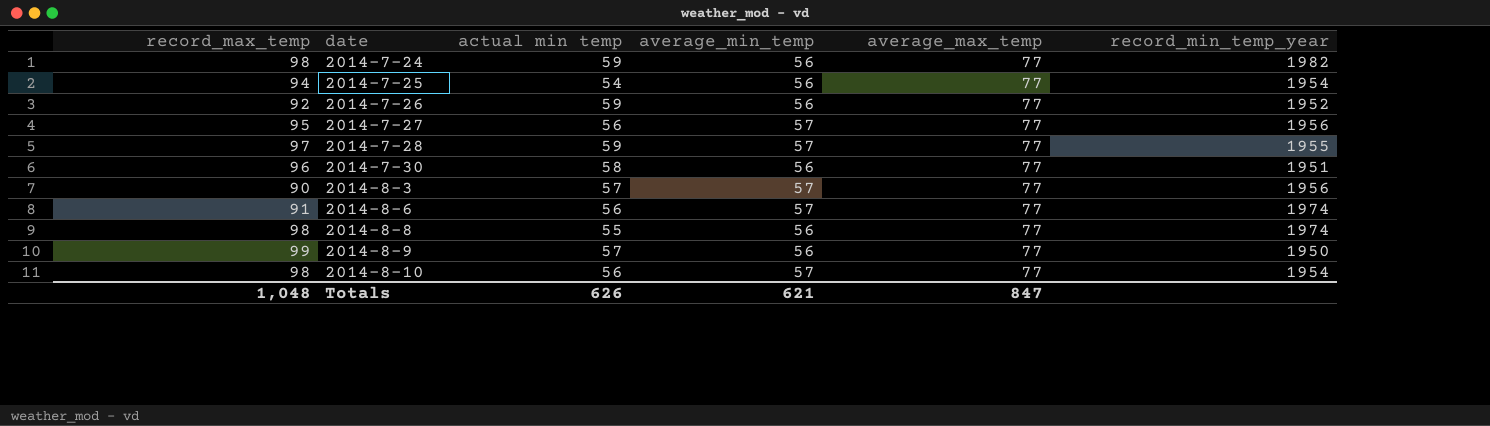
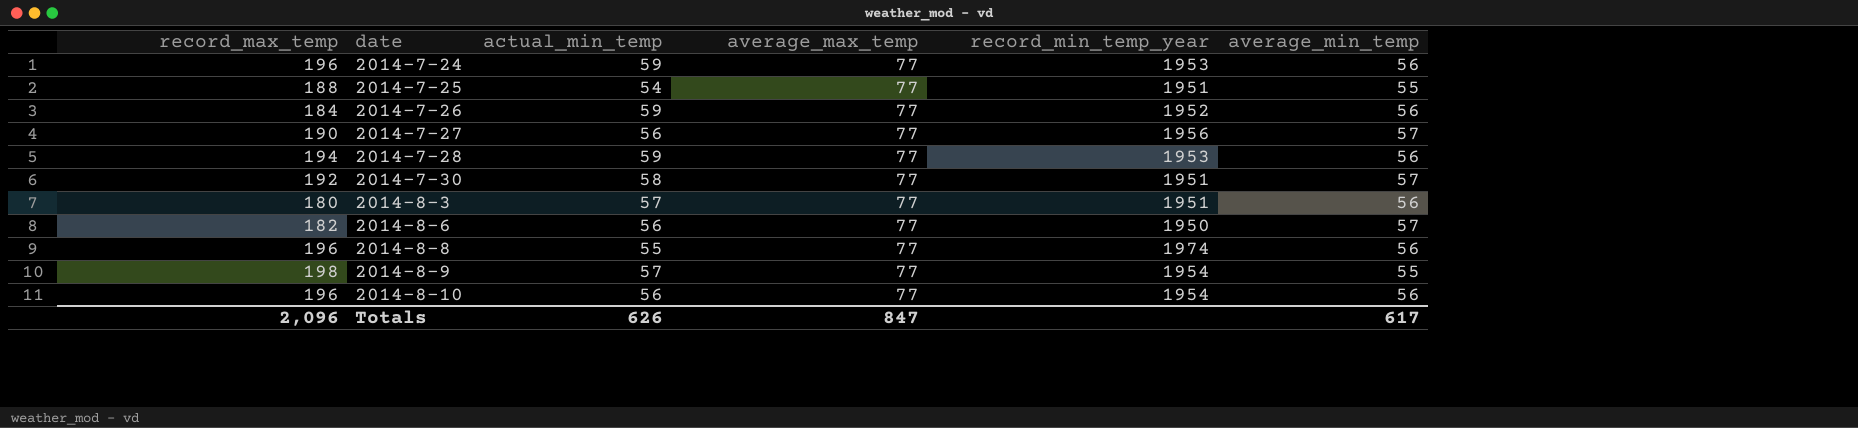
column name: actual min temp -> actual_min_temp
column average_min_temp | position: 4 -> 6
2014-7-24 | record_max_temp: 98 -> 196
2014-7-24 | record_min_temp_year: 1982 -> 1953
2014-7-25 | record_max_temp: 94 -> 188
2014-7-25 | record_min_temp_year: 1954 -> 1951
2014-7-25 | average_min_temp: 56 -> 55
2014-7-26 | record_max_temp: 92 -> 184
2014-7-27 | record_max_temp: 95 -> 190
2014-7-28 | record_max_temp: 97 -> 194
2014-7-28 | record_min_temp_year: 1955 -> 1953
2014-7-28 | average_min_temp: 57 -> 56
2014-7-30 | record_max_temp: 96 -> 192
2014-7-30 | average_min_temp: 56 -> 57
2014-8-3 | record_max_temp: 90 -> 180
2014-8-3 | record_min_temp_year: 1956 -> 1951
2014-8-3 | average_min_temp: 57 -> 56
2014-8-6 | record_max_temp: 91 -> 182
2014-8-6 | record_min_temp_year: 1974 -> 1950
2014-8-8 | record_max_temp: 98 -> 196
2014-8-9 | record_max_temp: 99 -> 198
2014-8-9 | record_min_temp_year: 1950 -> 1954
2014-8-9 | average_min_temp: 56 -> 55
2014-8-10 | record_max_temp: 98 -> 196
2014-8-10 | average_min_temp: 57 -> 56
Totals | record_max_temp: 1,048 -> 2,096
Totals | average_min_temp: 621 -> 617

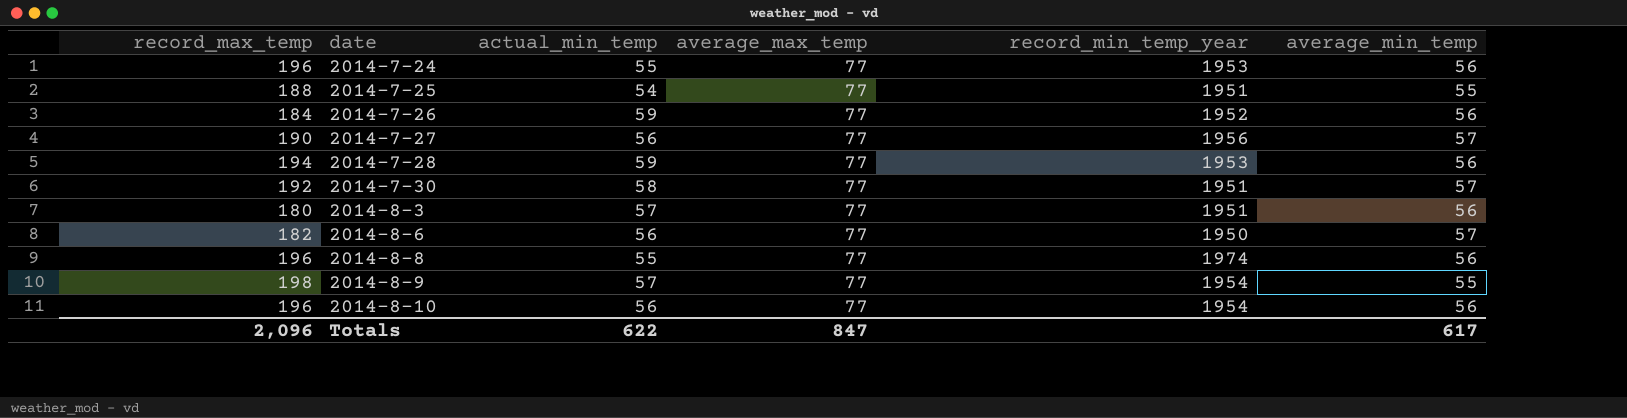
2014-7-24 | actual_min_temp: 59 -> 55
Totals | actual_min_temp: 626 -> 622

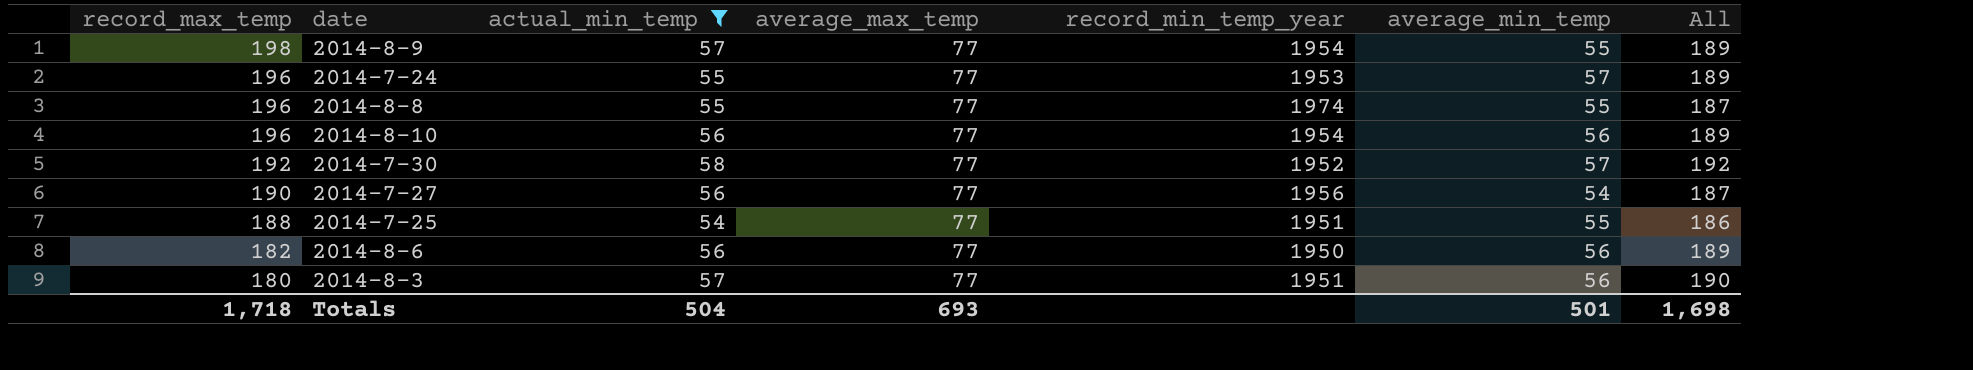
filter: none -> actual_min_temp != 59
row order: date ascending -> record_max_temp descending
column All | formula: none -> [actual_min_temp] + [average_max_temp] + [average_min_temp]
2014-7-24 | average_min_temp: 56 -> 57
2014-8-8 | average_min_temp: 56 -> 55
2014-7-30 | record_min_temp_year: 1951 -> 1952
2014-7-27 | average_min_temp: 57 -> 54
2014-8-6 | average_min_temp: 57 -> 56
Totals | record_max_temp: 2,096 -> 1,718
Totals | actual_min_temp: 622 -> 504
Totals | average_max_temp: 847 -> 693
Totals | average_min_temp: 617 -> 501

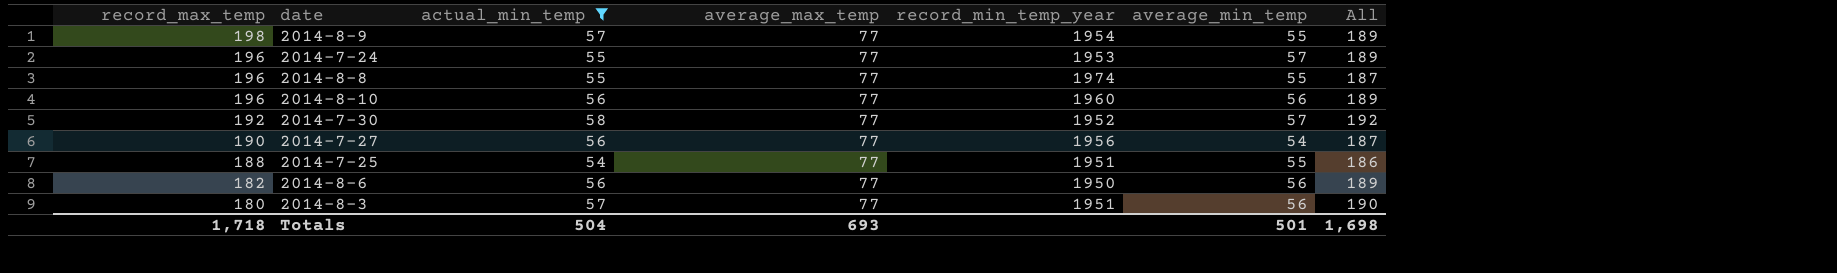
2014-8-10 | record_min_temp_year: 1954 -> 1960

